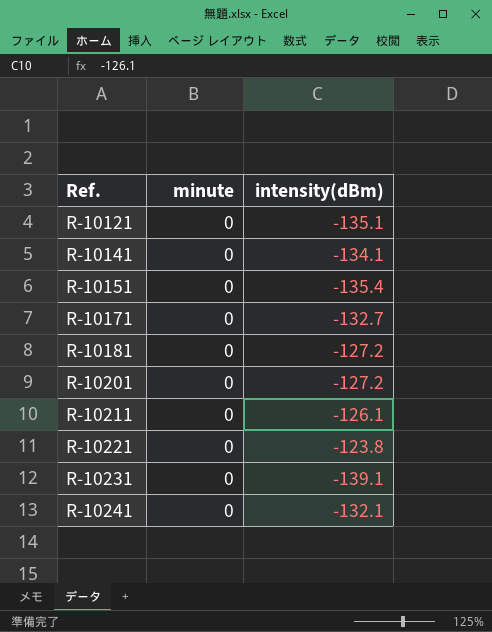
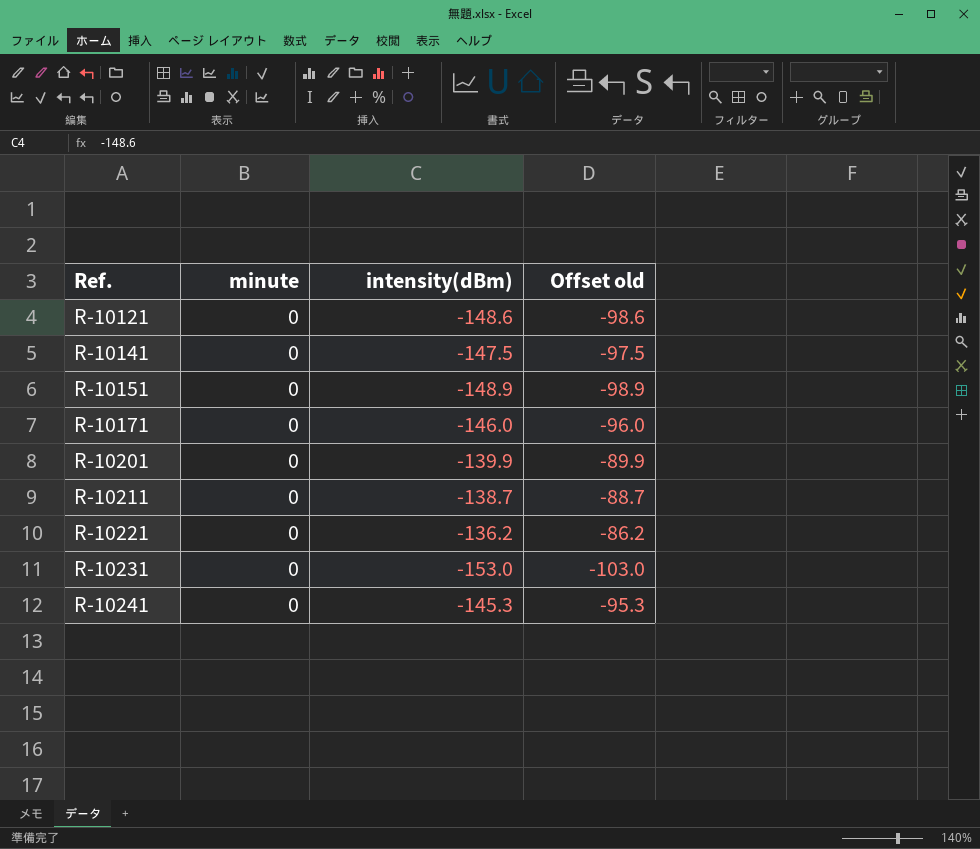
column Offset old | formula: none -> [intensity(dBm)] + 50
row R-10181: 0 | -127.2 -> none
R-10121 | intensity(dBm): -135.1 -> -148.6
R-10141 | intensity(dBm): -134.1 -> -147.5
R-10151 | intensity(dBm): -135.4 -> -148.9
R-10171 | intensity(dBm): -132.7 -> -146.0
R-10201 | intensity(dBm): -127.2 -> -139.9
R-10211 | intensity(dBm): -126.1 -> -138.7
R-10221 | intensity(dBm): -123.8 -> -136.2
R-10231 | intensity(dBm): -139.1 -> -153.0
R-10241 | intensity(dBm): -132.1 -> -145.3

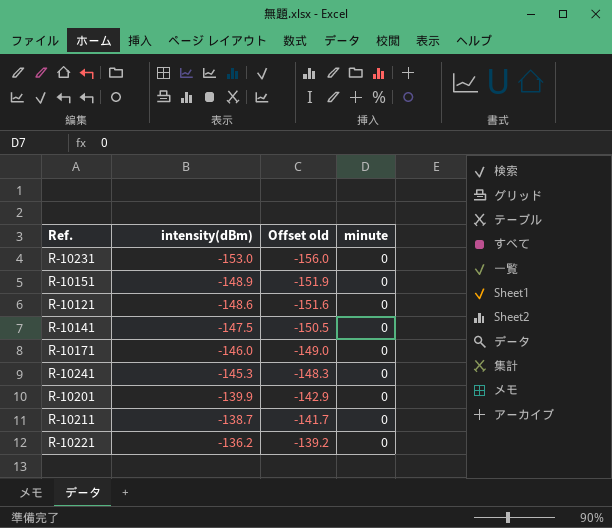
row order: Ref. ascending -> intensity(dBm) ascending
column Offset old | formula: [intensity(dBm)] + 50 -> [intensity(dBm)] - 3
column minute | position: 2 -> 4

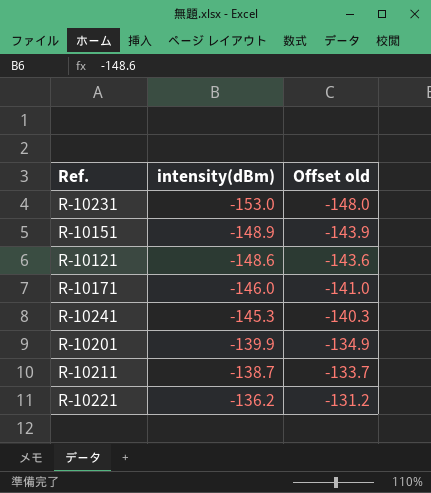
column minute | position: 4 -> none
column Offset old | formula: [intensity(dBm)] - 3 -> [intensity(dBm)] + 5
row R-10141: -147.5 | -150.5 | 0 -> none

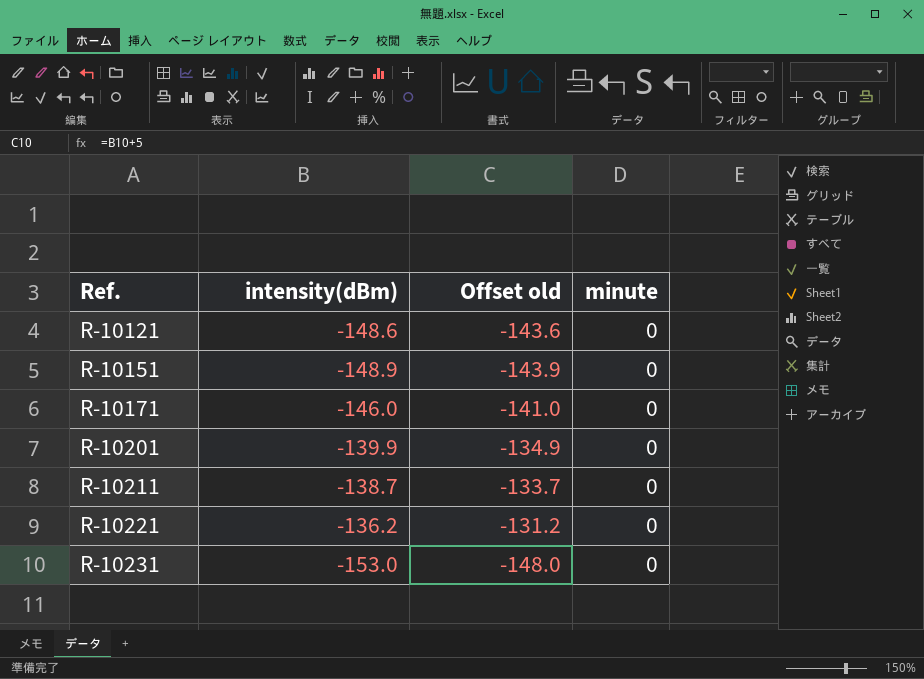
row order: intensity(dBm) ascending -> Ref. ascending
column minute | position: none -> 4
row R-10241: -145.3 | -140.3 -> none

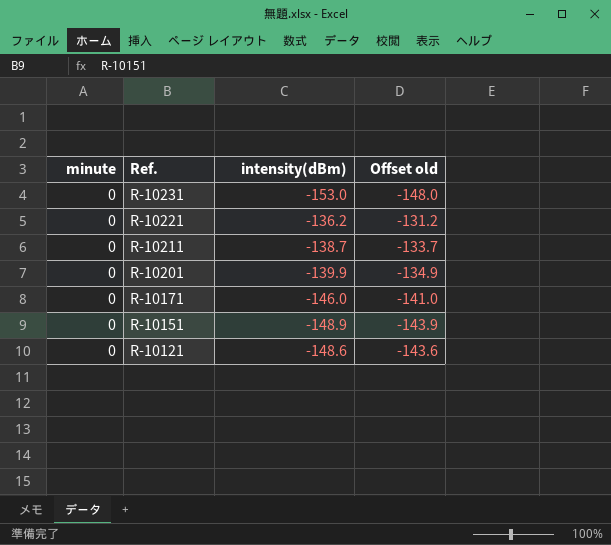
row order: Ref. ascending -> Ref. descending
column minute | position: 4 -> 1

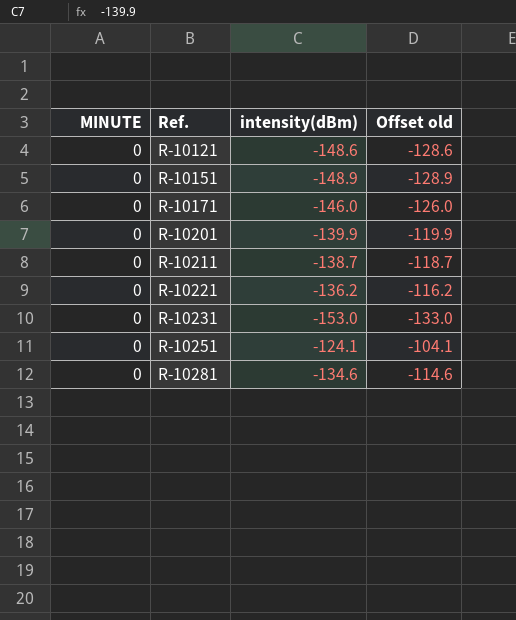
row order: Ref. descending -> Ref. ascending
column name: minute -> MINUTE
column Offset old | formula: [intensity(dBm)] + 5 -> [intensity(dBm)] + 20
row R-10251: none -> 0 | -124.1 | -104.1
row R-10281: none -> 0 | -134.6 | -114.6

